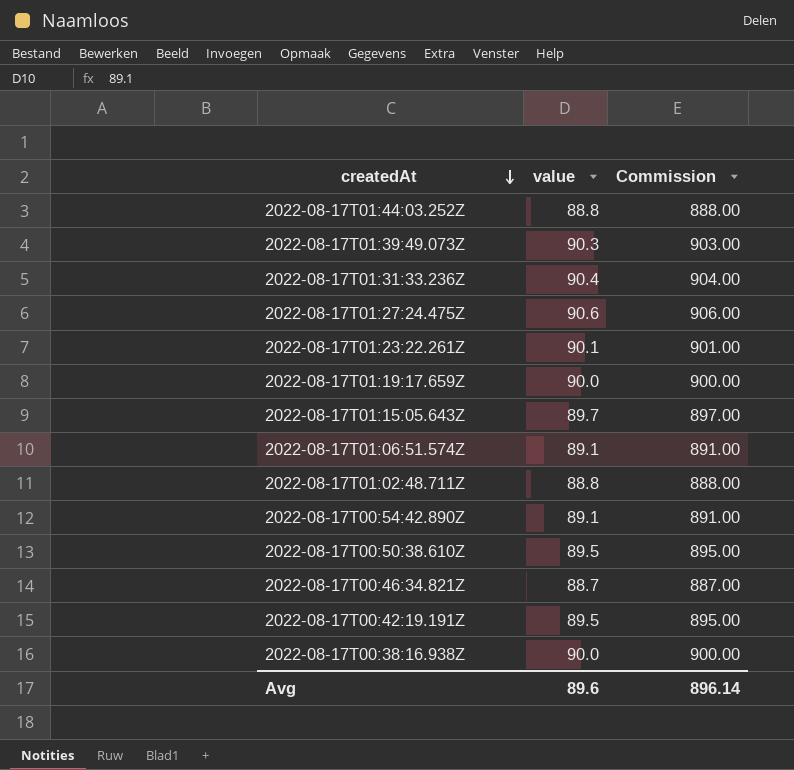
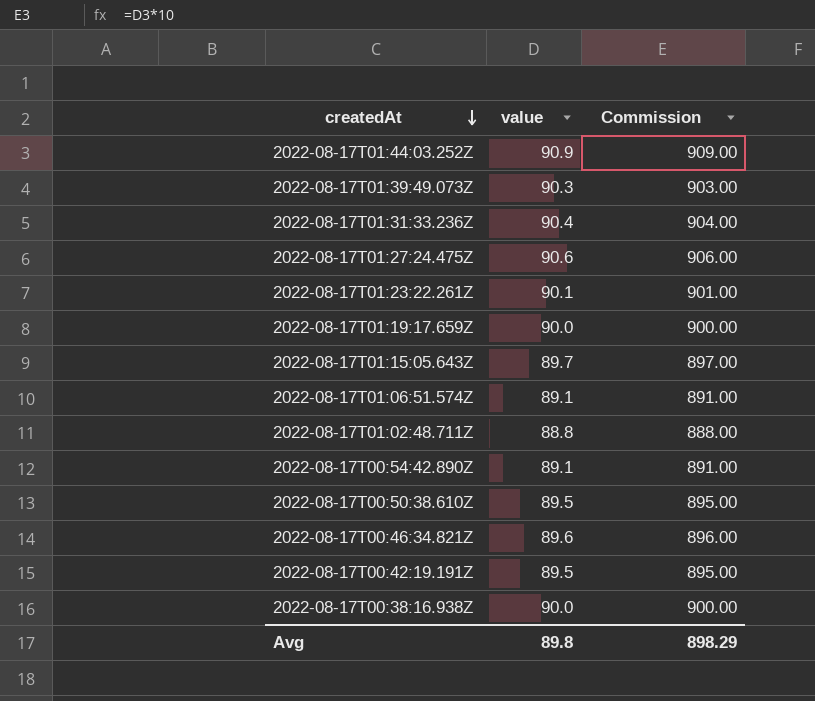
2022-08-17T01:44:03.252Z | value: 88.8 -> 90.9
2022-08-17T01:44:03.252Z | Commission: 888.00 -> 909.00
2022-08-17T00:46:34.821Z | value: 88.7 -> 89.6
2022-08-17T00:46:34.821Z | Commission: 887.00 -> 896.00
Avg | value: 89.6 -> 89.8
Avg | Commission: 896.14 -> 898.29

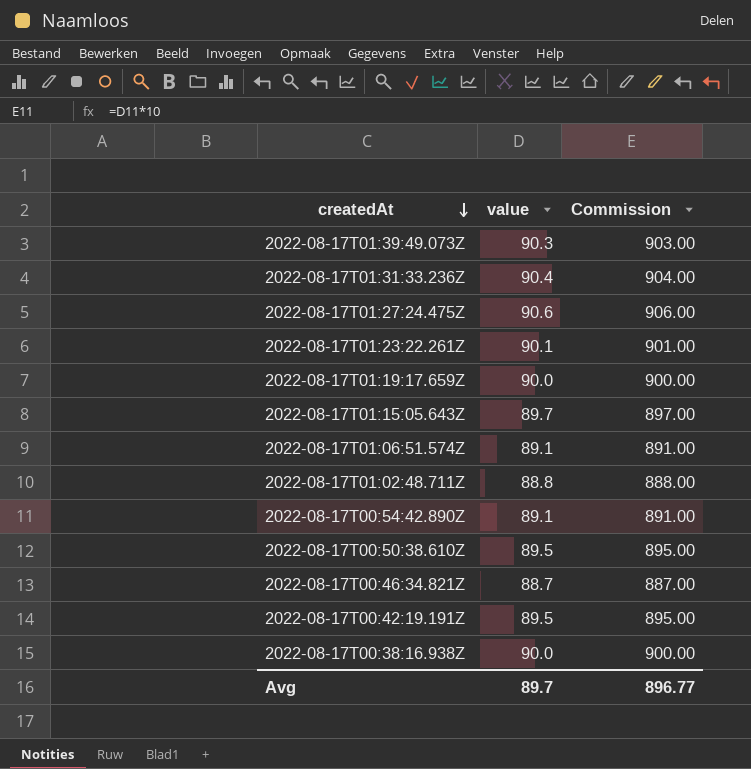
row 2022-08-17T01:44:03.252Z: 90.9 | 909.00 -> none
2022-08-17T00:46:34.821Z | value: 89.6 -> 88.7
2022-08-17T00:46:34.821Z | Commission: 896.00 -> 887.00
Avg | value: 89.8 -> 89.7
Avg | Commission: 898.29 -> 896.77

